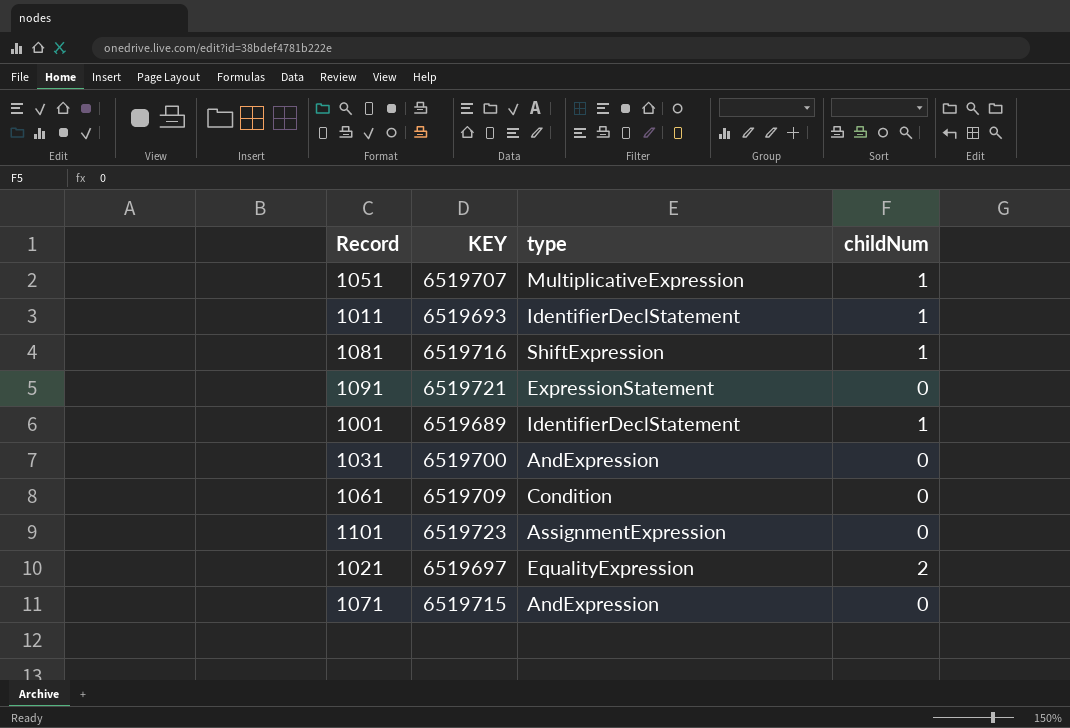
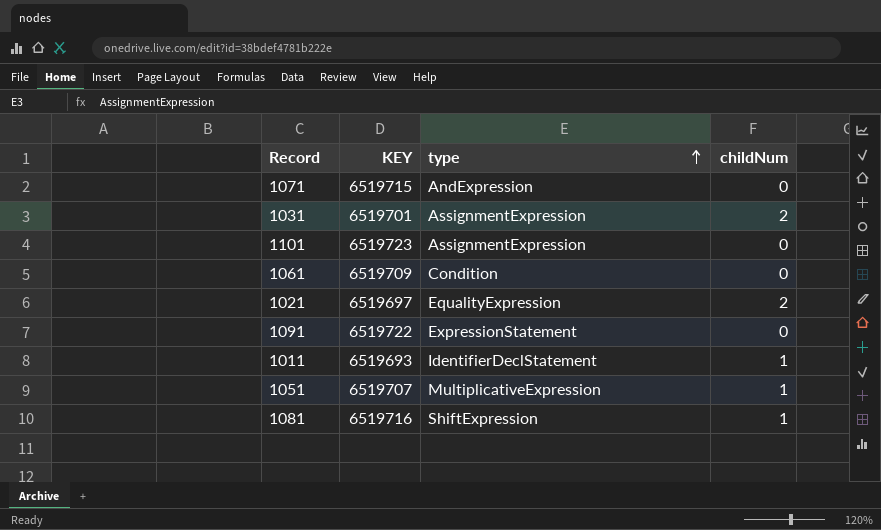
row order: none -> type ascending
row 1001: 6519689 | IdentifierDeclStatement | 1 -> none
1031 | KEY: 6519700 -> 6519701
1031 | type: AndExpression -> AssignmentExpression
1031 | childNum: 0 -> 2
1091 | KEY: 6519721 -> 6519722

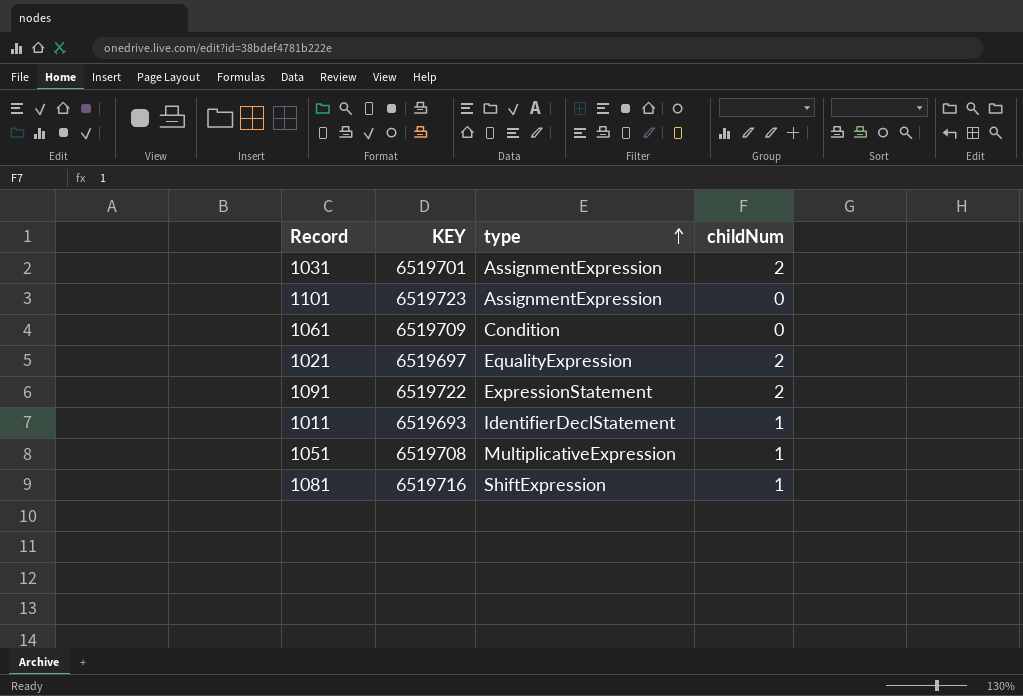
row 1071: 6519715 | AndExpression | 0 -> none
1091 | childNum: 0 -> 2
1051 | KEY: 6519707 -> 6519708

